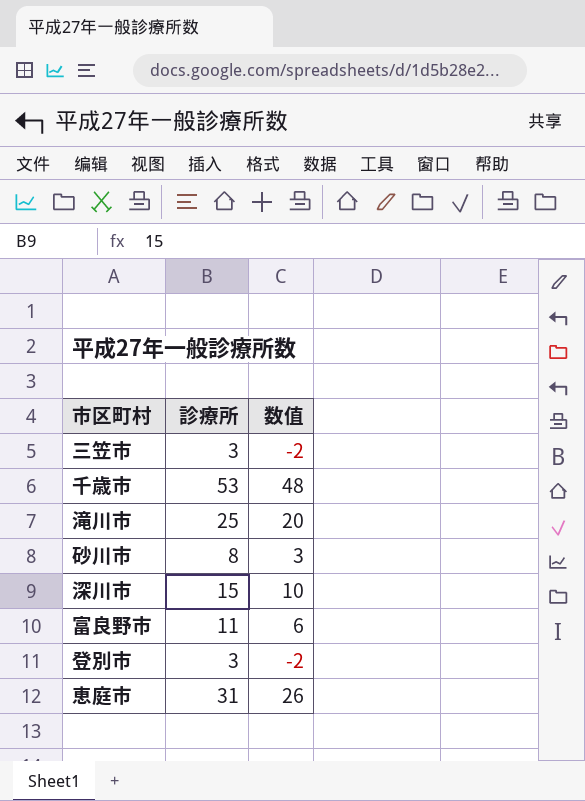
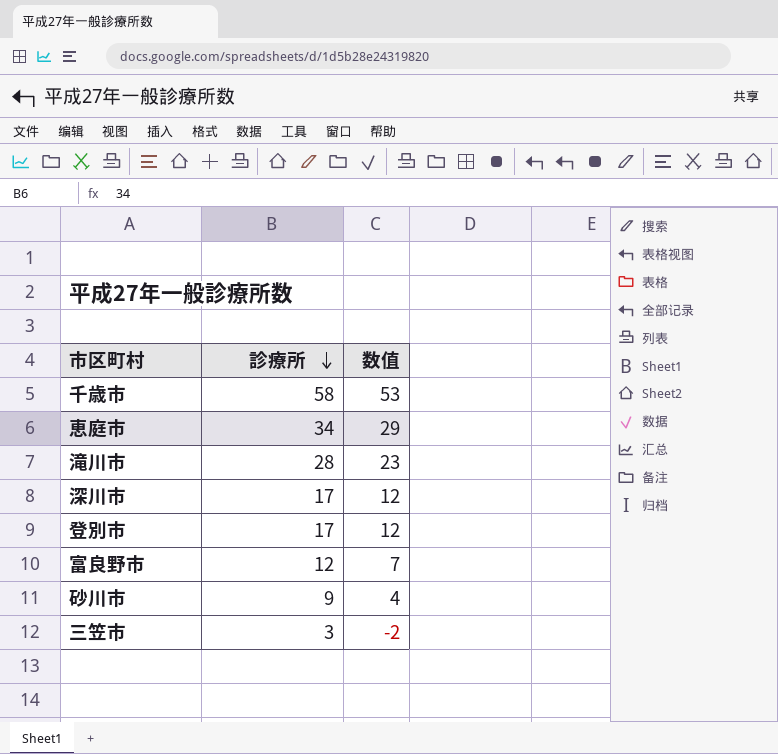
row order: none -> 診療所 descending
千歳市 | 診療所: 53 -> 58
千歳市 | 数值: 48 -> 53
恵庭市 | 診療所: 31 -> 34
恵庭市 | 数值: 26 -> 29
滝川市 | 診療所: 25 -> 28
滝川市 | 数值: 20 -> 23
深川市 | 診療所: 15 -> 17
深川市 | 数值: 10 -> 12
登別市 | 診療所: 3 -> 17
登別市 | 数值: -2 -> 12
富良野市 | 診療所: 11 -> 12
富良野市 | 数值: 6 -> 7
砂川市 | 診療所: 8 -> 9
砂川市 | 数值: 3 -> 4

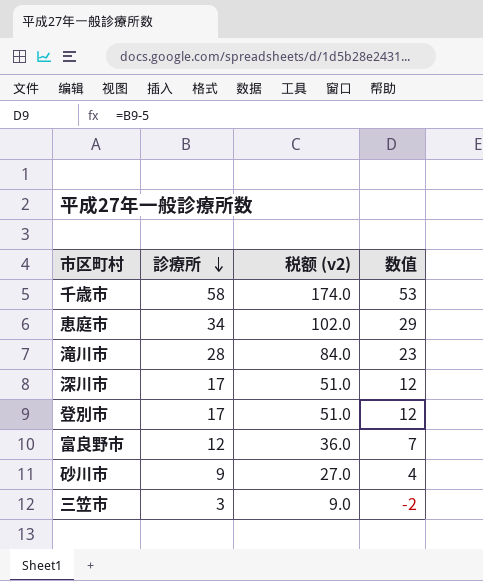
column 税额 (v2) | formula: none -> [診療所] * 3

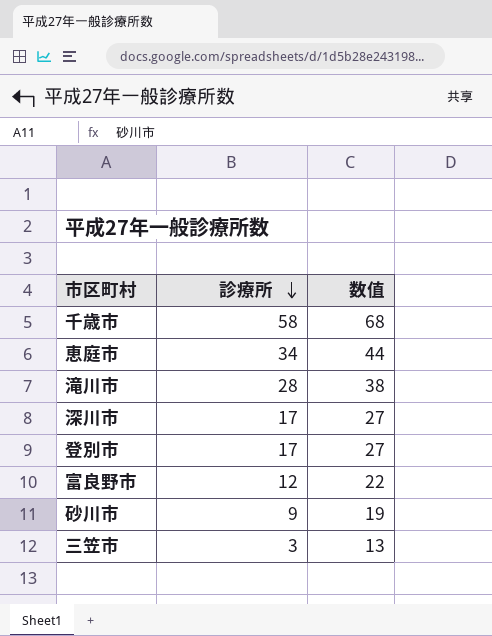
column 税额 (v2) | formula: [診療所] * 3 -> none
column 数值 | formula: [診療所] - 5 -> [診療所] + 10

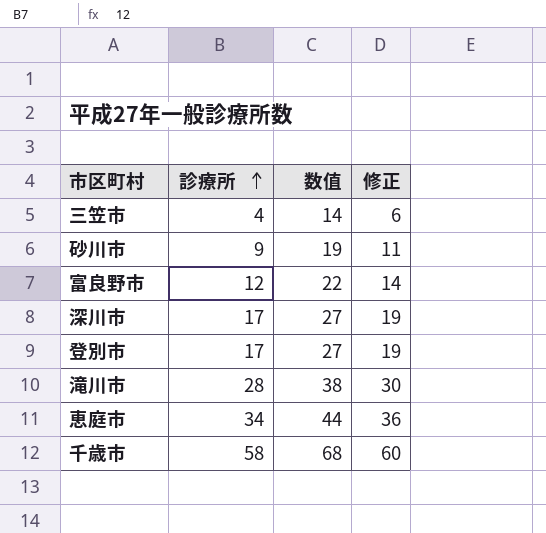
row order: 診療所 descending -> 診療所 ascending
column 修正 | formula: none -> [診療所] + 2
三笠市 | 診療所: 3 -> 4
三笠市 | 数值: 13 -> 14

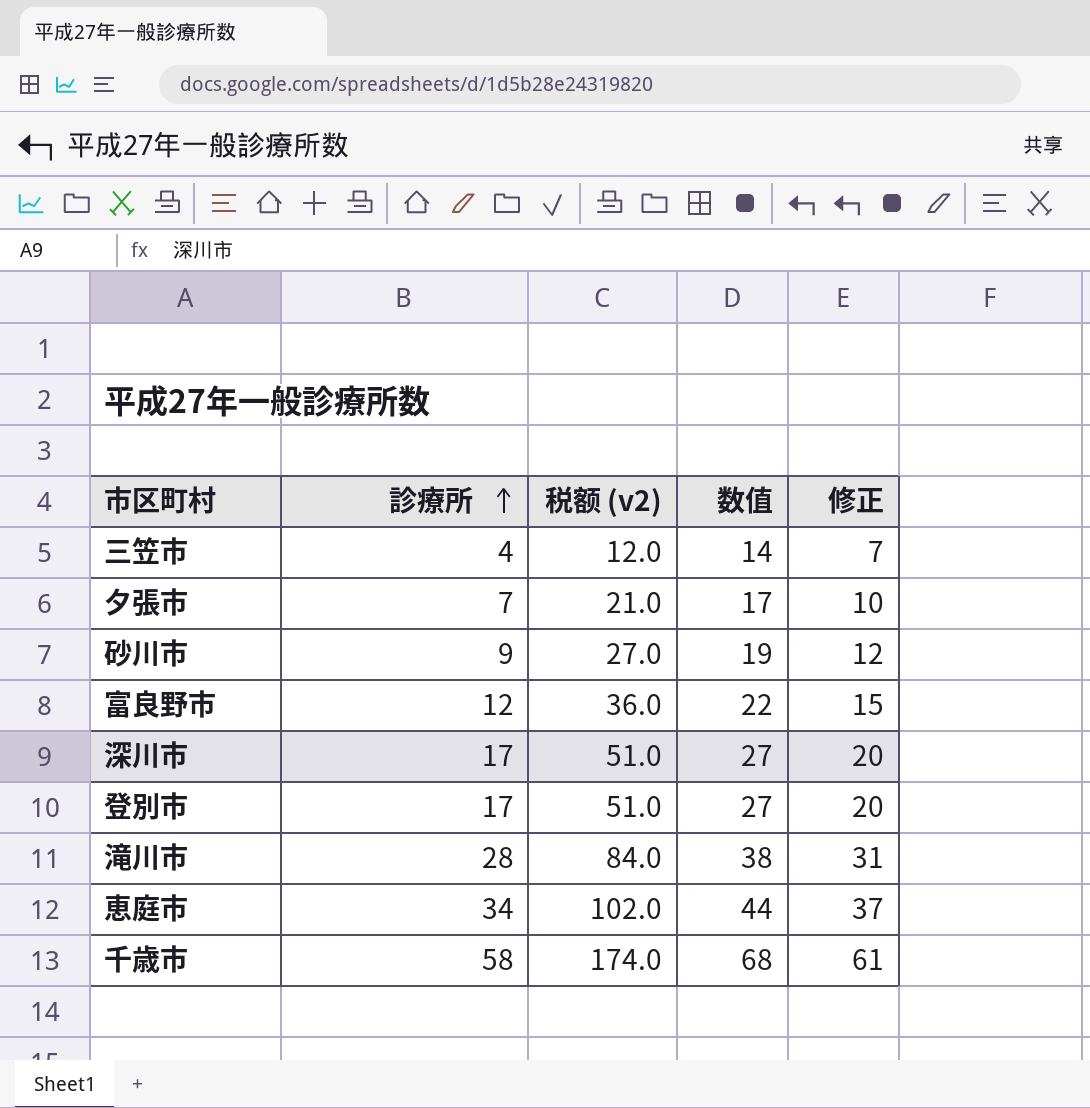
column 税额 (v2) | formula: none -> [診療所] * 3
column 修正 | formula: [診療所] + 2 -> [診療所] + 3
row 夕張市: none -> 7 | 21.0 | 17 | 10

